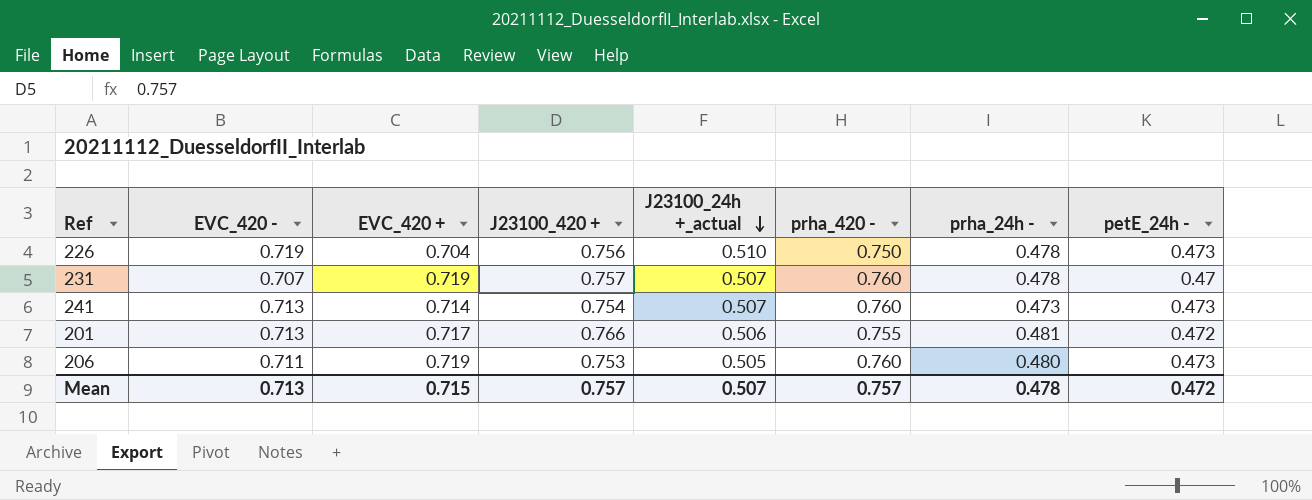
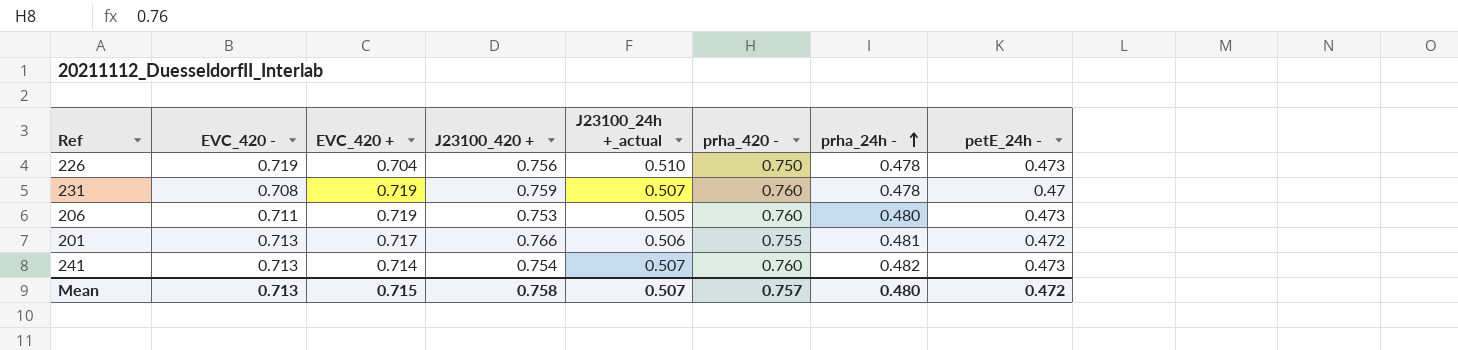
row order: J23100_24h +_actual descending -> prha_24h - ascending
231 | EVC_420 -: 0.707 -> 0.708
231 | J23100_420 +: 0.757 -> 0.759
241 | prha_24h -: 0.473 -> 0.482
Mean | J23100_420 +: 0.757 -> 0.758
Mean | prha_24h -: 0.478 -> 0.480

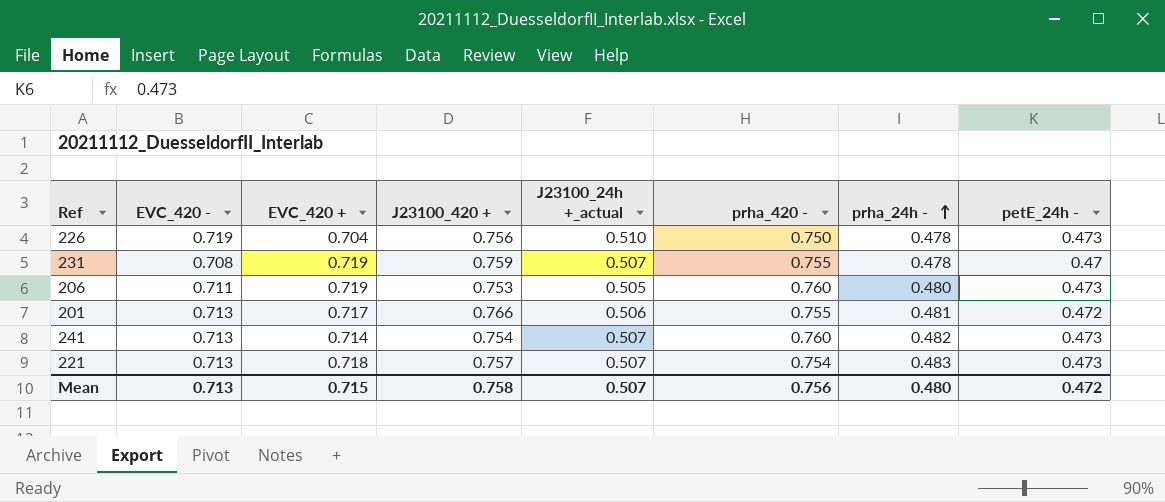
231 | prha_420 -: 0.760 -> 0.755
row 221: none -> 0.713 | 0.718 | 0.757 | 0.507 | 0.754 | 0.483 | 0.473
Mean | prha_420 -: 0.757 -> 0.756

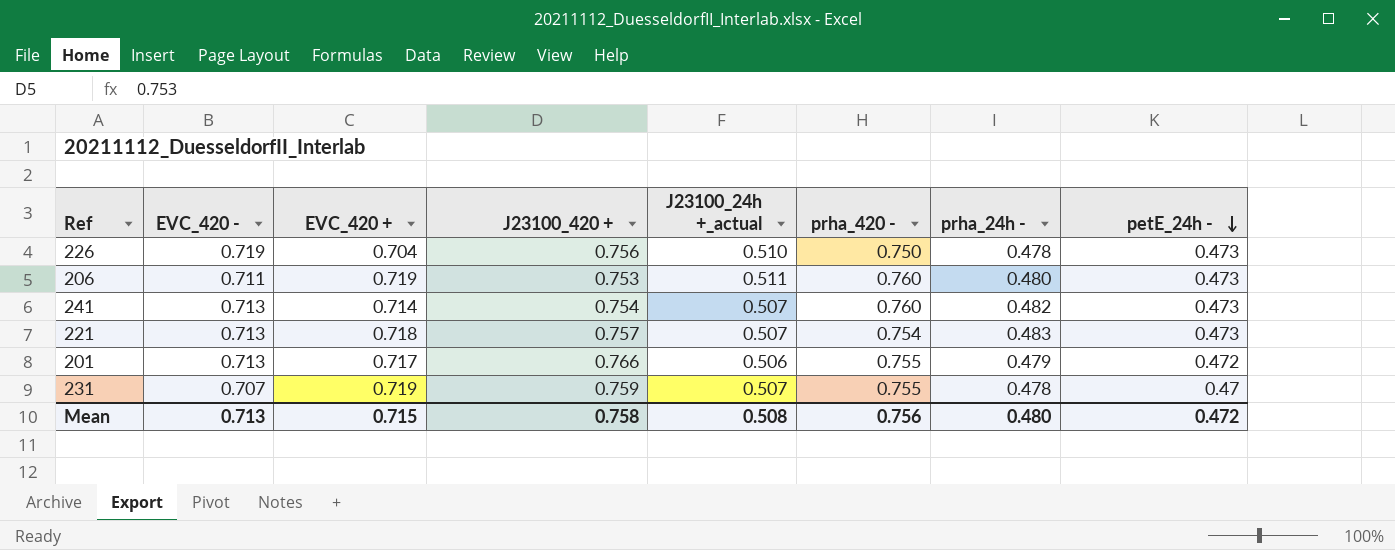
row order: prha_24h - ascending -> petE_24h - descending
206 | J23100_24h +_actual: 0.505 -> 0.511
201 | prha_24h -: 0.481 -> 0.479
231 | EVC_420 -: 0.708 -> 0.707
Mean | J23100_24h +_actual: 0.507 -> 0.508

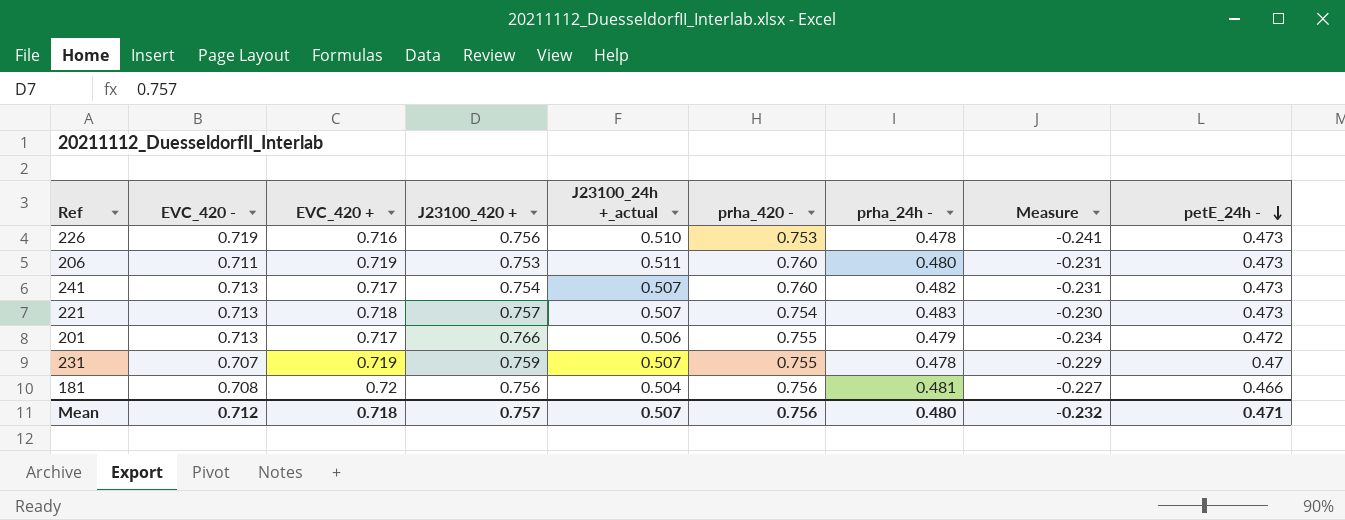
column Measure | formula: none -> [prha_24h -] - [EVC_420 -]
226 | EVC_420 +: 0.704 -> 0.716
226 | prha_420 -: 0.750 -> 0.753
241 | EVC_420 +: 0.714 -> 0.717
row 181: none -> 0.708 | 0.72 | 0.756 | 0.504 | 0.756 | 0.481 | -0.227 | 0.466
Mean | EVC_420 -: 0.713 -> 0.712
Mean | EVC_420 +: 0.715 -> 0.718
Mean | J23100_420 +: 0.758 -> 0.757
Mean | J23100_24h +_actual: 0.508 -> 0.507
Mean | petE_24h -: 0.472 -> 0.471

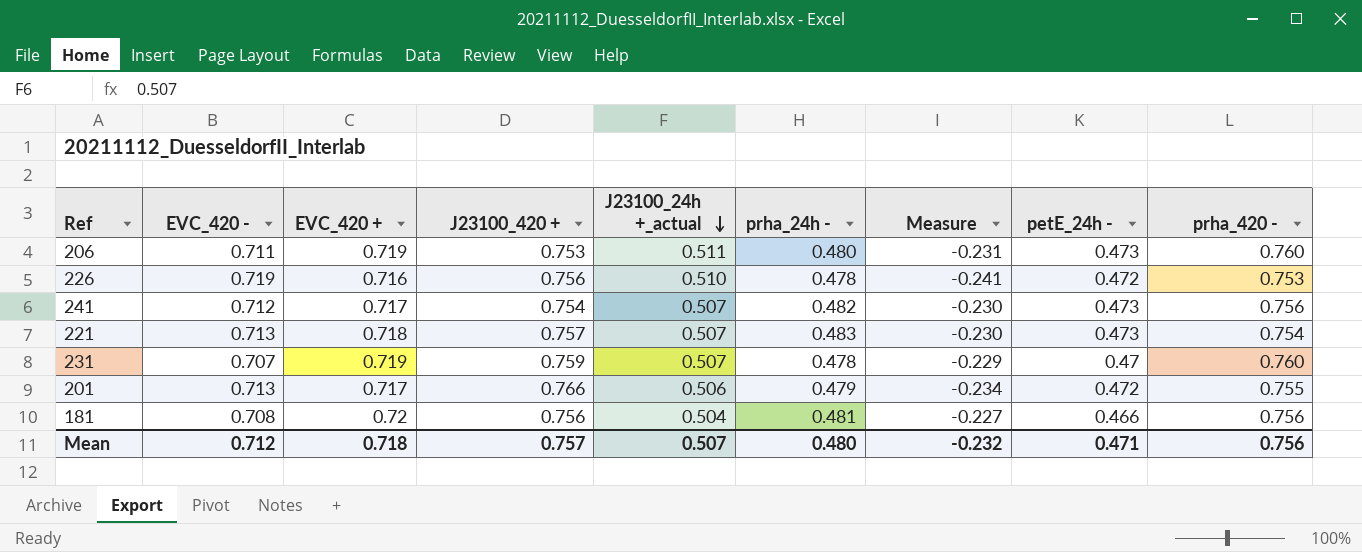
row order: petE_24h - descending -> J23100_24h +_actual descending
column prha_420 - | position: 6 -> 9
226 | petE_24h -: 0.473 -> 0.472
241 | EVC_420 -: 0.713 -> 0.712
241 | Measure: -0.231 -> -0.230
241 | prha_420 -: 0.760 -> 0.756
231 | prha_420 -: 0.755 -> 0.760

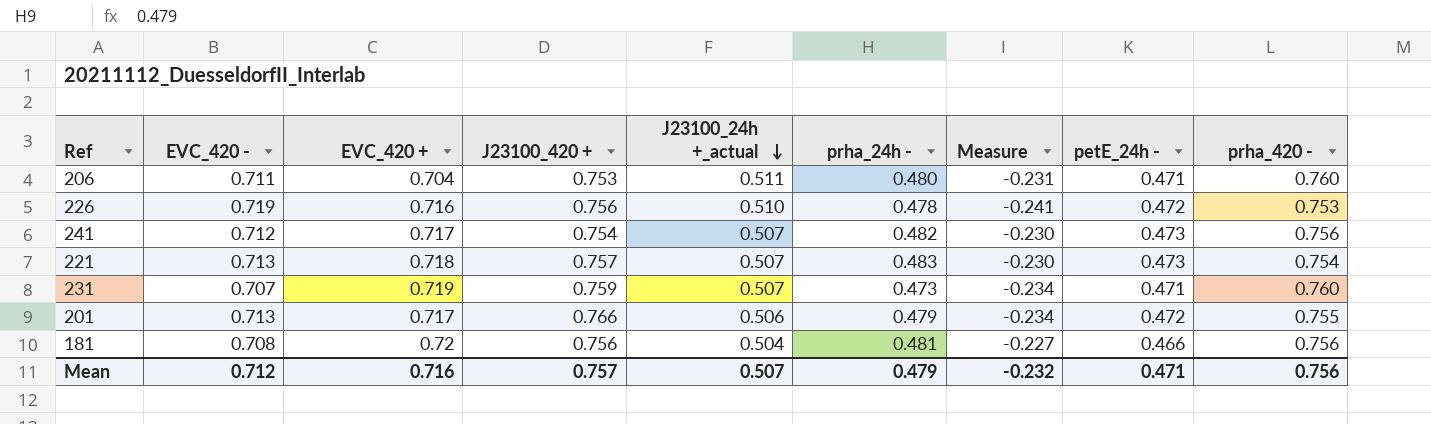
206 | EVC_420 +: 0.719 -> 0.704
206 | petE_24h -: 0.473 -> 0.471
231 | prha_24h -: 0.478 -> 0.473
231 | Measure: -0.229 -> -0.234
231 | petE_24h -: 0.47 -> 0.471
Mean | EVC_420 +: 0.718 -> 0.716
Mean | prha_24h -: 0.480 -> 0.479

